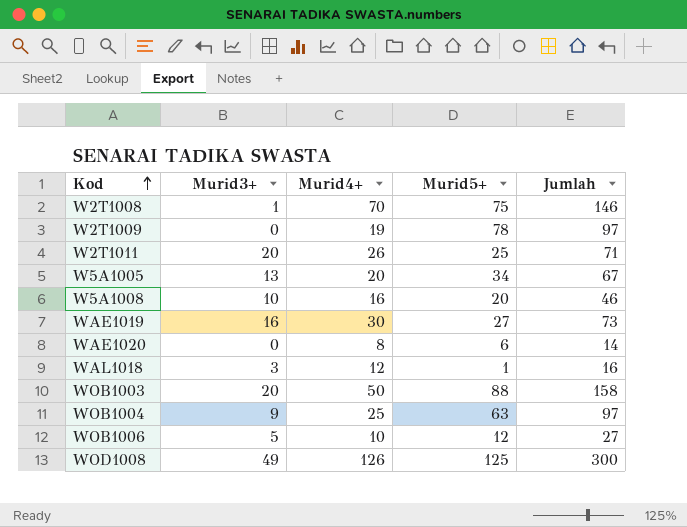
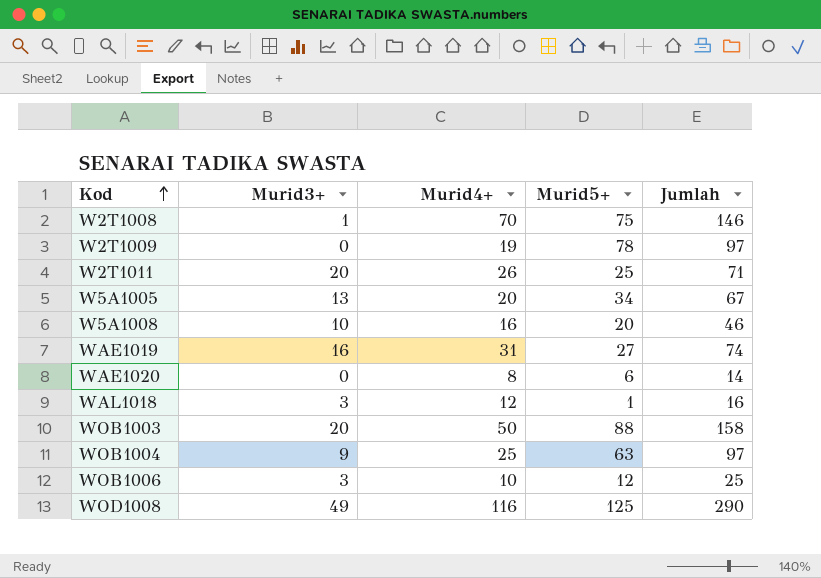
WAE1019 | Murid4+: 30 -> 31
WAE1019 | Jumlah: 73 -> 74
WOB1006 | Murid3+: 5 -> 3
WOB1006 | Jumlah: 27 -> 25
WOD1008 | Murid4+: 126 -> 116
WOD1008 | Jumlah: 300 -> 290

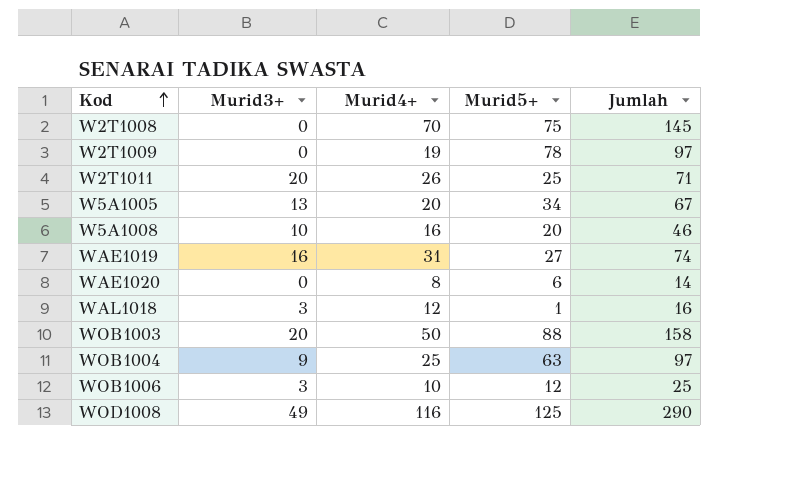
W2T1008 | Murid3+: 1 -> 0
W2T1008 | Jumlah: 146 -> 145

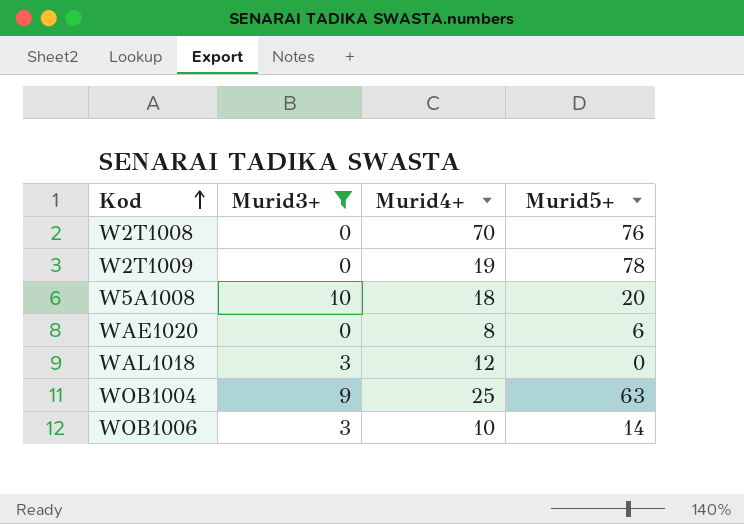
filter: none -> Murid3+ <= 10
column Jumlah | formula: [Murid3+] + [Murid4+] + [Murid5+] -> none
W2T1008 | Murid5+: 75 -> 76
W5A1008 | Murid4+: 16 -> 18
WAL1018 | Murid5+: 1 -> 0
WOB1006 | Murid5+: 12 -> 14

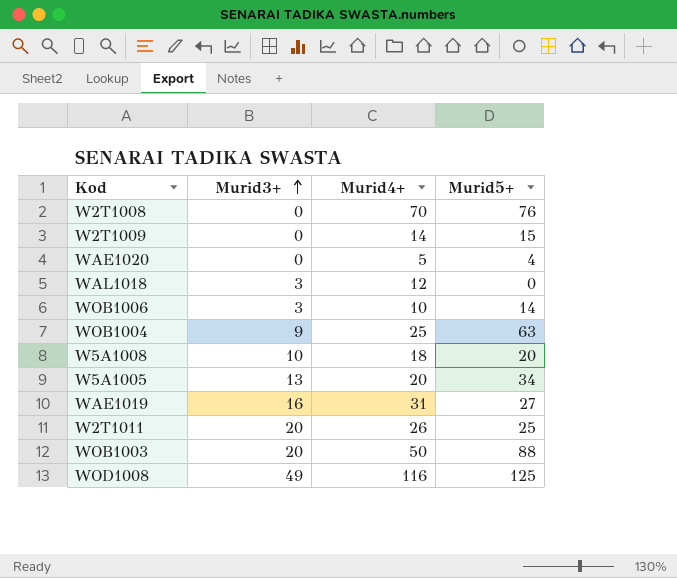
filter: Murid3+ <= 10 -> none
row order: Kod ascending -> Murid3+ ascending
W2T1009 | Murid4+: 19 -> 14
W2T1009 | Murid5+: 78 -> 15
WAE1020 | Murid4+: 8 -> 5
WAE1020 | Murid5+: 6 -> 4

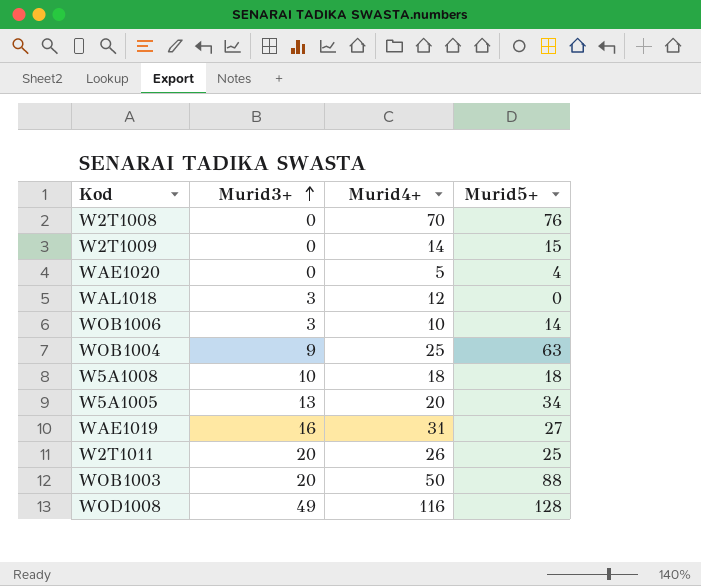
W5A1008 | Murid5+: 20 -> 18
WOD1008 | Murid5+: 125 -> 128

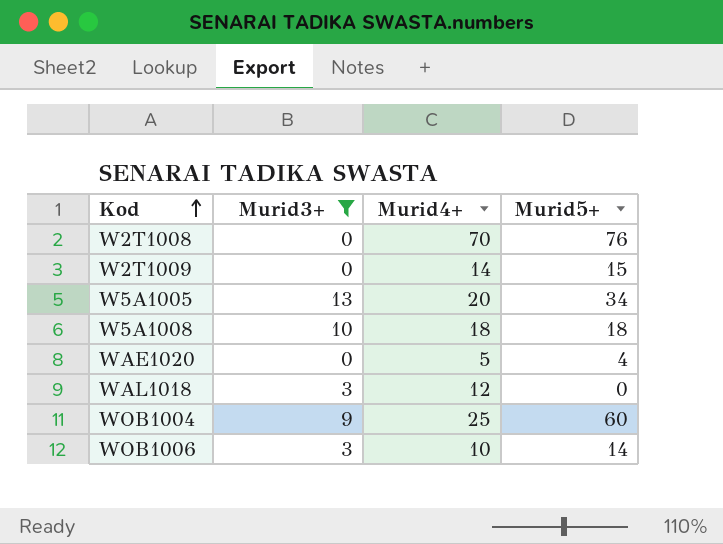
filter: none -> Murid3+ <= 13
row order: Murid3+ ascending -> Kod ascending
WOB1004 | Murid5+: 63 -> 60

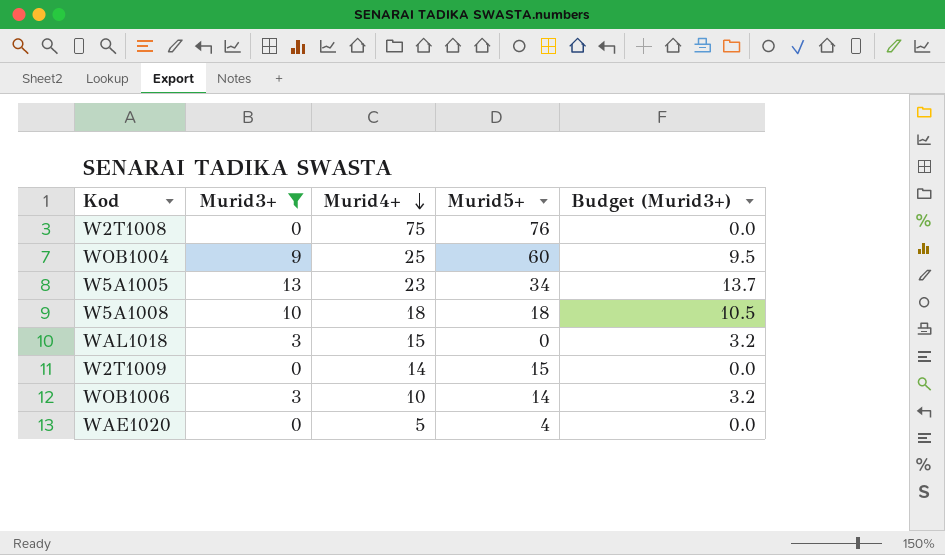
row order: Kod ascending -> Murid4+ descending
column Budget (Murid3+) | formula: none -> [Murid3+] * 1.05
W2T1008 | Murid4+: 70 -> 75
W5A1005 | Murid4+: 20 -> 23
WAL1018 | Murid4+: 12 -> 15

